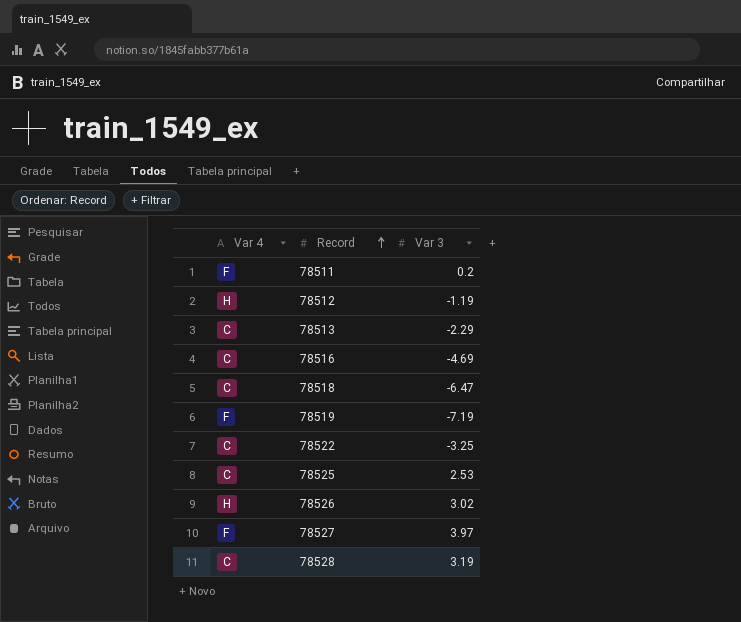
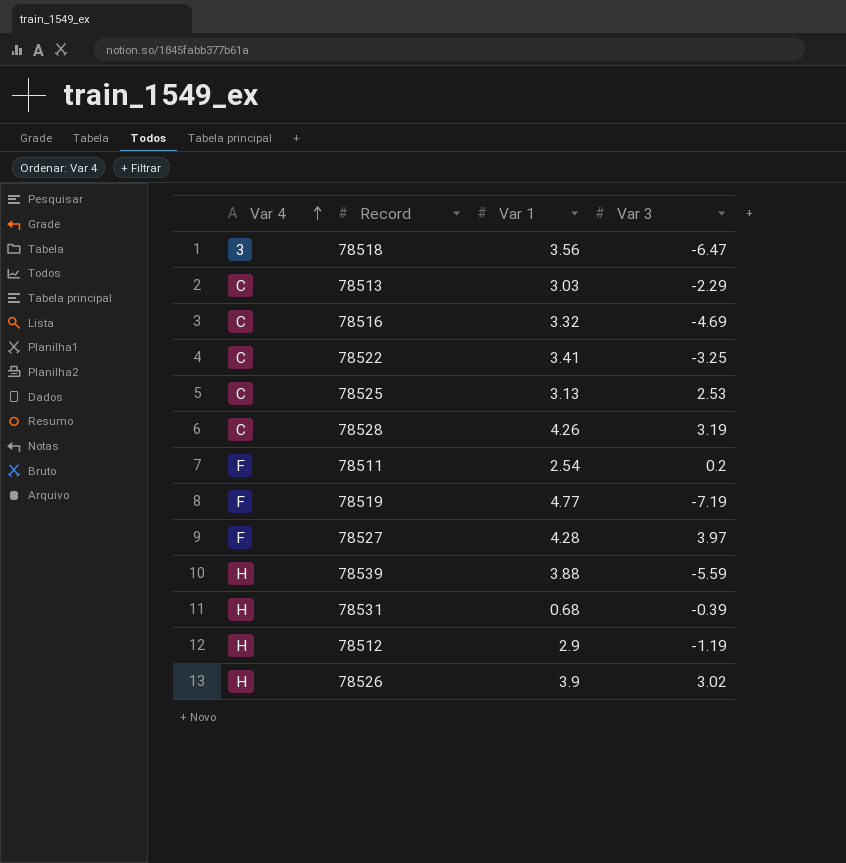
row order: Record ascending -> Var 4 ascending
column Var 1 | position: none -> 3
78518 | Var 4: C -> 3
row 78539: none -> H | 3.88 | -5.59
row 78531: none -> H | 0.68 | -0.39

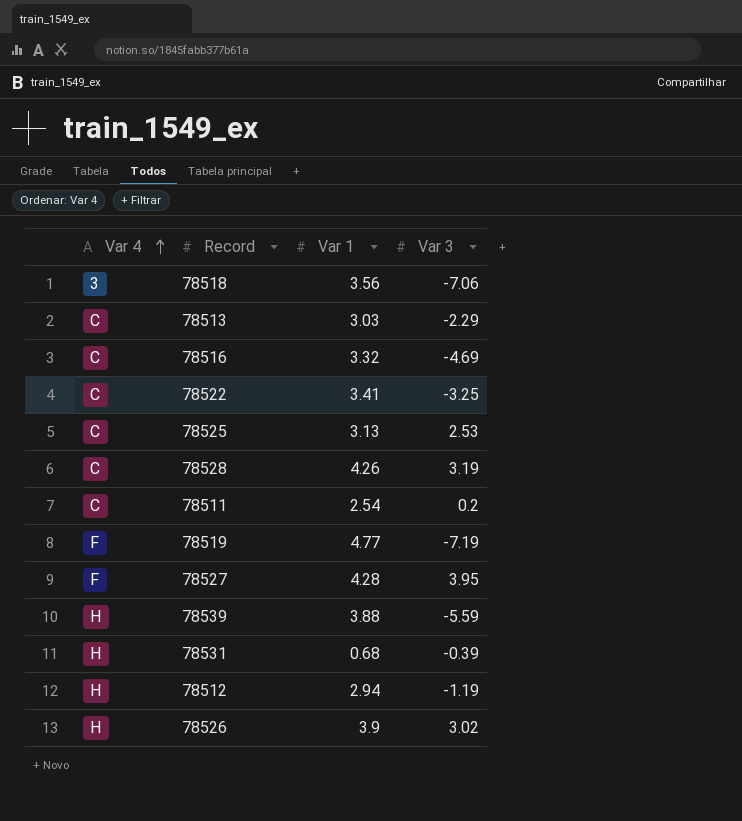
78518 | Var 3: -6.47 -> -7.06
78511 | Var 4: F -> C
78527 | Var 3: 3.97 -> 3.95
78512 | Var 1: 2.9 -> 2.94

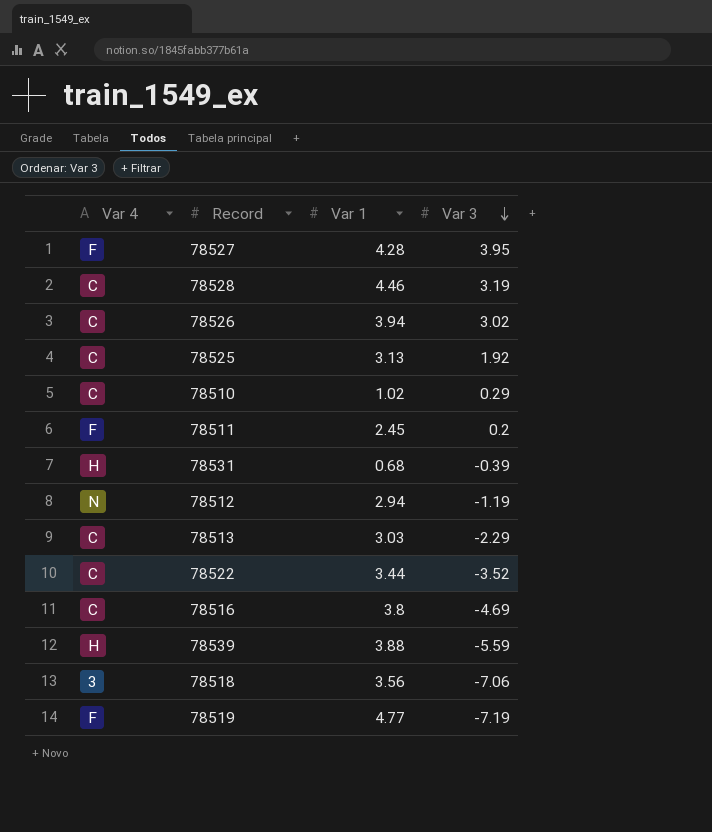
row order: Var 4 ascending -> Var 3 descending
78528 | Var 1: 4.26 -> 4.46
78526 | Var 4: H -> C
78526 | Var 1: 3.9 -> 3.94
78525 | Var 3: 2.53 -> 1.92
row 78510: none -> C | 1.02 | 0.29
78511 | Var 4: C -> F
78511 | Var 1: 2.54 -> 2.45
78512 | Var 4: H -> N
78522 | Var 1: 3.41 -> 3.44
78522 | Var 3: -3.25 -> -3.52
78516 | Var 1: 3.32 -> 3.8

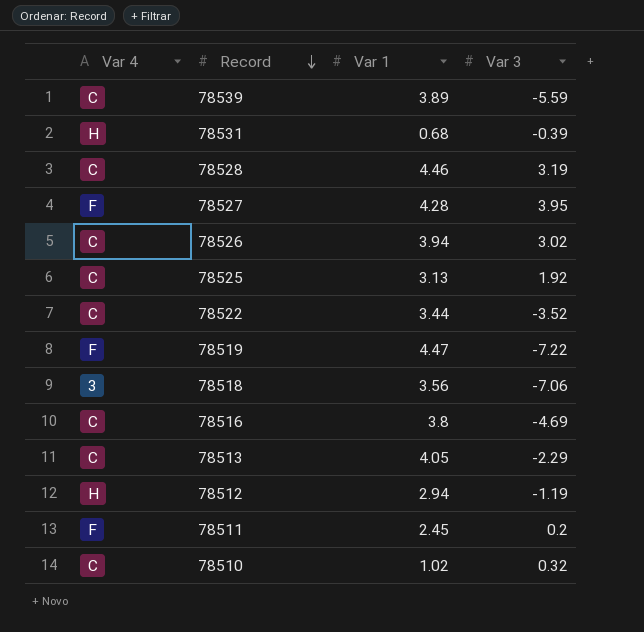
row order: Var 3 descending -> Record descending
78539 | Var 4: H -> C
78539 | Var 1: 3.88 -> 3.89
78519 | Var 1: 4.77 -> 4.47
78519 | Var 3: -7.19 -> -7.22
78513 | Var 1: 3.03 -> 4.05
78512 | Var 4: N -> H
78510 | Var 3: 0.29 -> 0.32

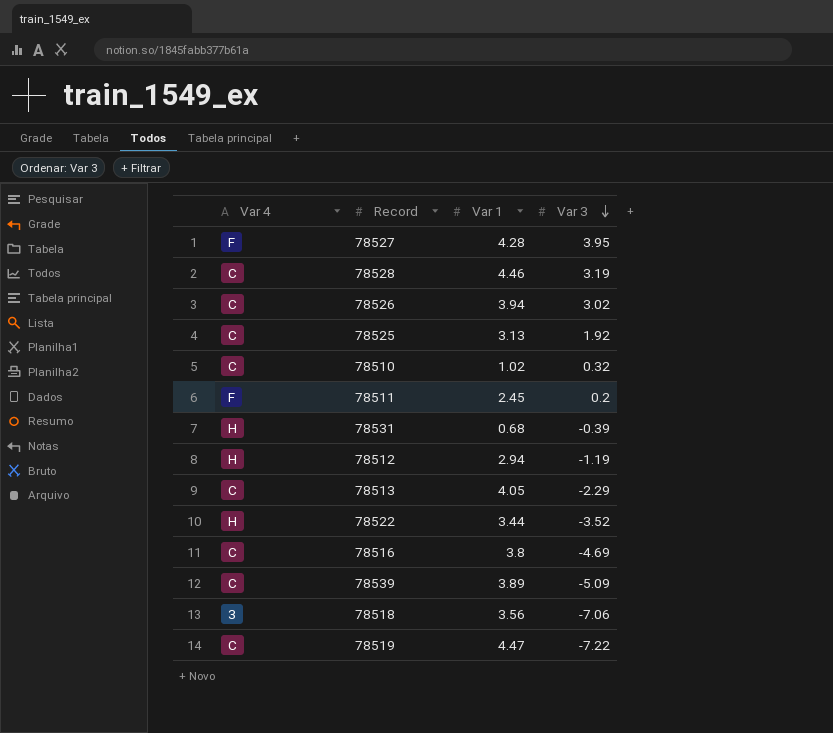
row order: Record descending -> Var 3 descending
78522 | Var 4: C -> H
78539 | Var 3: -5.59 -> -5.09
78519 | Var 4: F -> C

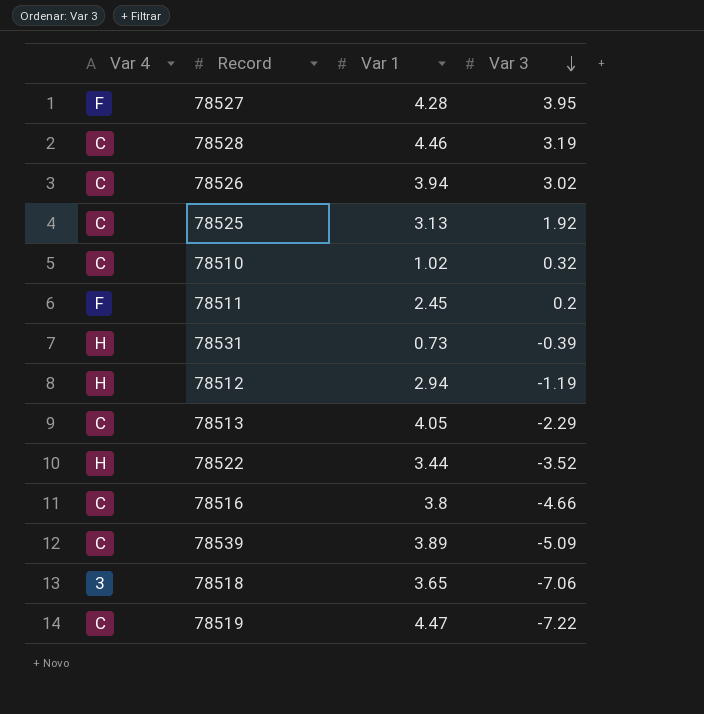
78531 | Var 1: 0.68 -> 0.73
78516 | Var 3: -4.69 -> -4.66
78518 | Var 1: 3.56 -> 3.65

